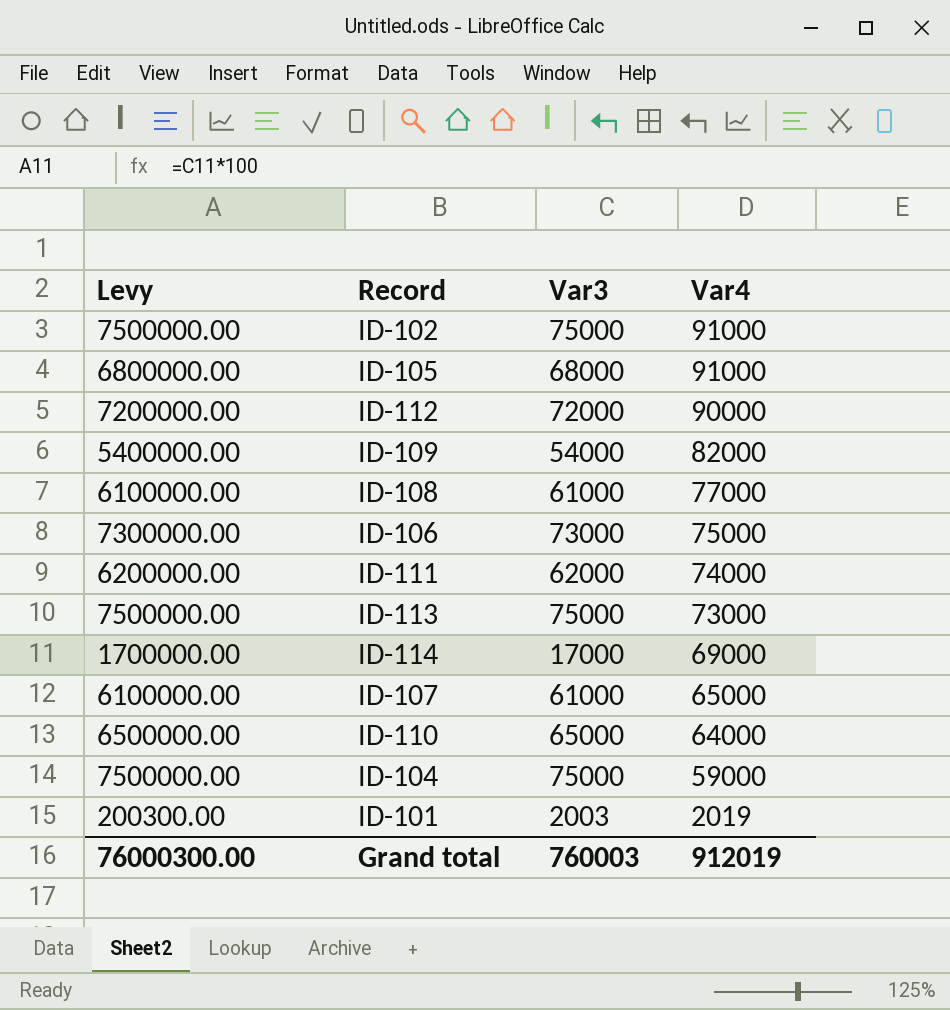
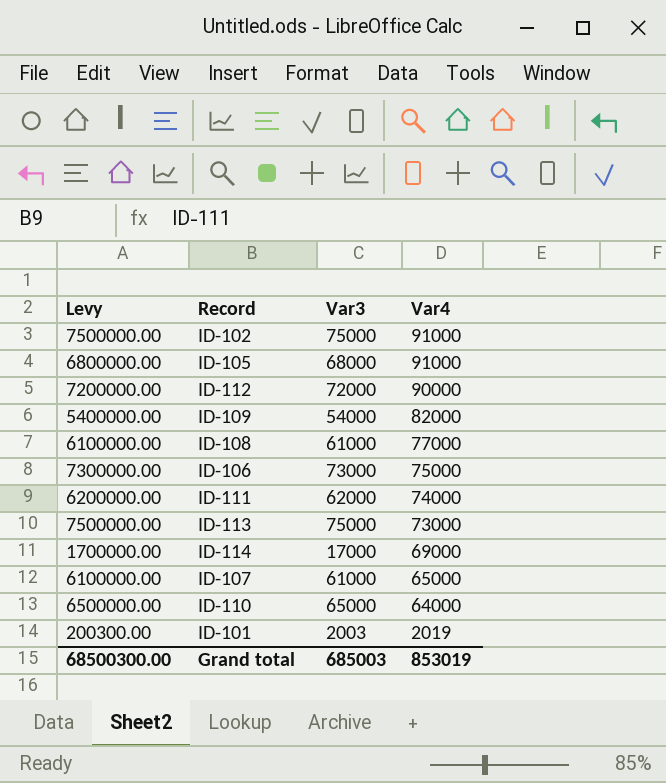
row ID-104: 7500000.00 | 75000 | 59000 -> none
Grand total | Levy: 76000300.00 -> 68500300.00
Grand total | Var3: 760003 -> 685003
Grand total | Var4: 912019 -> 853019

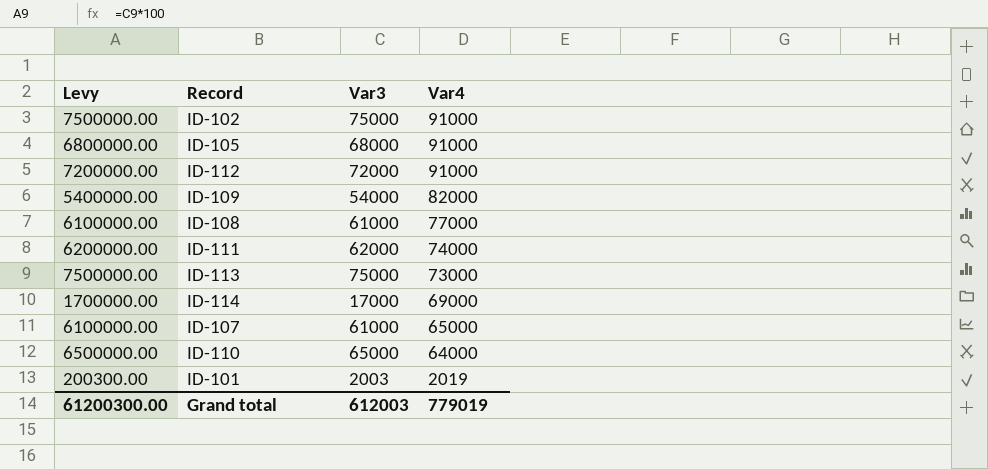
row ID-106: 7300000.00 | 73000 | 75000 -> none
ID-112 | Var4: 90000 -> 91000
Grand total | Levy: 68500300.00 -> 61200300.00
Grand total | Var3: 685003 -> 612003
Grand total | Var4: 853019 -> 779019

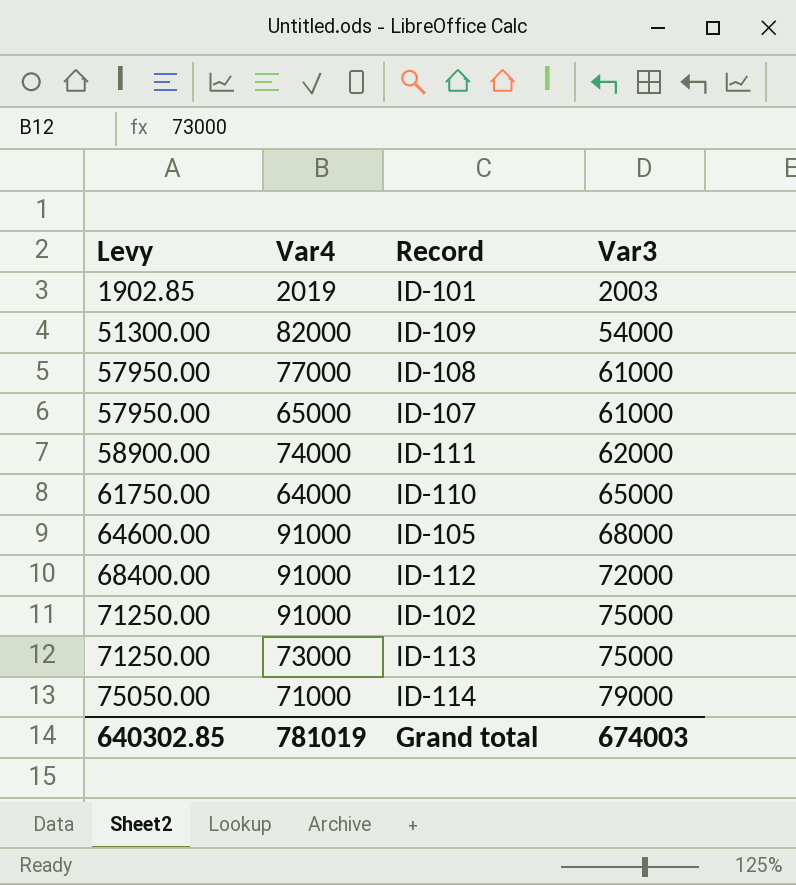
row order: Var4 descending -> Levy ascending
column Levy | formula: [Var3] * 100 -> [Var3] * 0.95
column Var4 | position: 4 -> 2
ID-114 | Var4: 69000 -> 71000
ID-114 | Var3: 17000 -> 79000
Grand total | Levy: 61200300.00 -> 640302.85
Grand total | Var4: 779019 -> 781019
Grand total | Var3: 612003 -> 674003

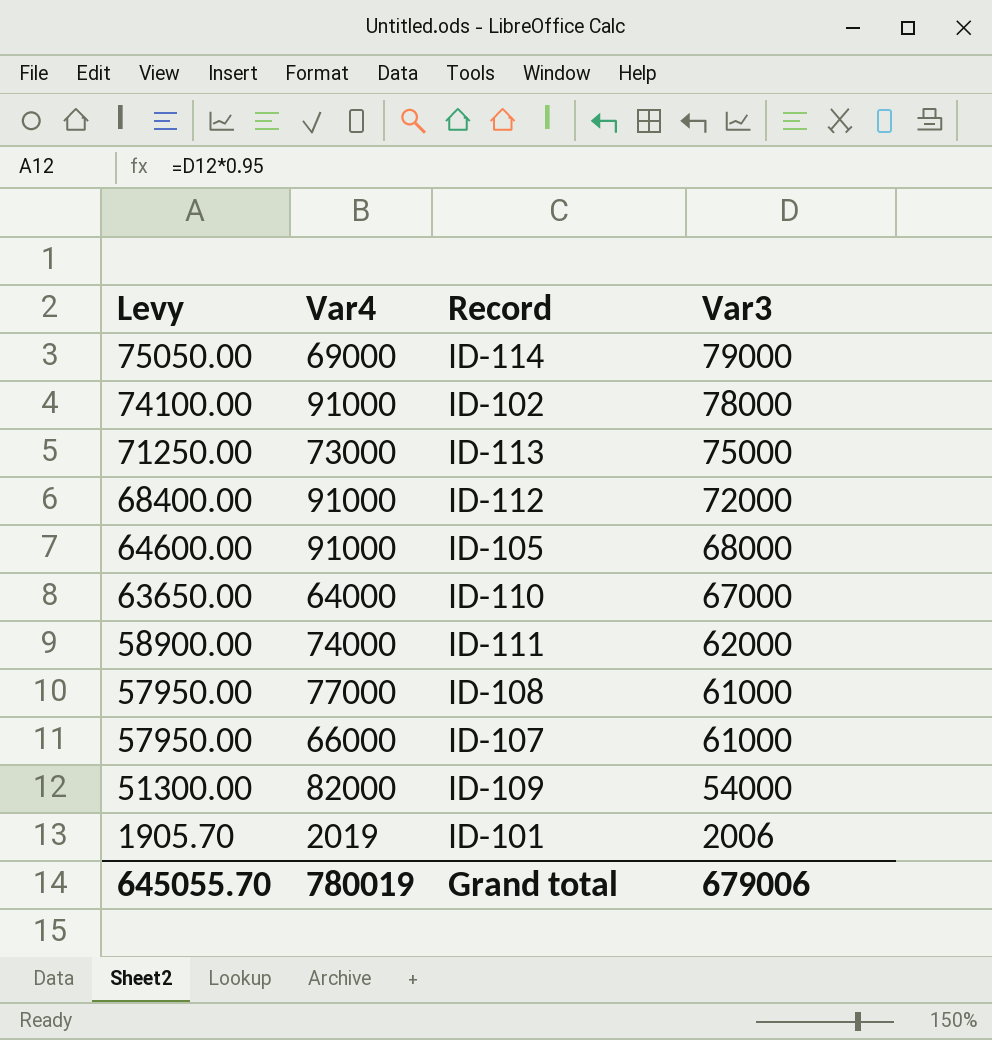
row order: Levy ascending -> Levy descending
ID-114 | Var4: 71000 -> 69000
ID-102 | Levy: 71250.00 -> 74100.00
ID-102 | Var3: 75000 -> 78000
ID-110 | Levy: 61750.00 -> 63650.00
ID-110 | Var3: 65000 -> 67000
ID-107 | Var4: 65000 -> 66000
ID-101 | Levy: 1902.85 -> 1905.70
ID-101 | Var3: 2003 -> 2006
Grand total | Levy: 640302.85 -> 645055.70
Grand total | Var4: 781019 -> 780019
Grand total | Var3: 674003 -> 679006

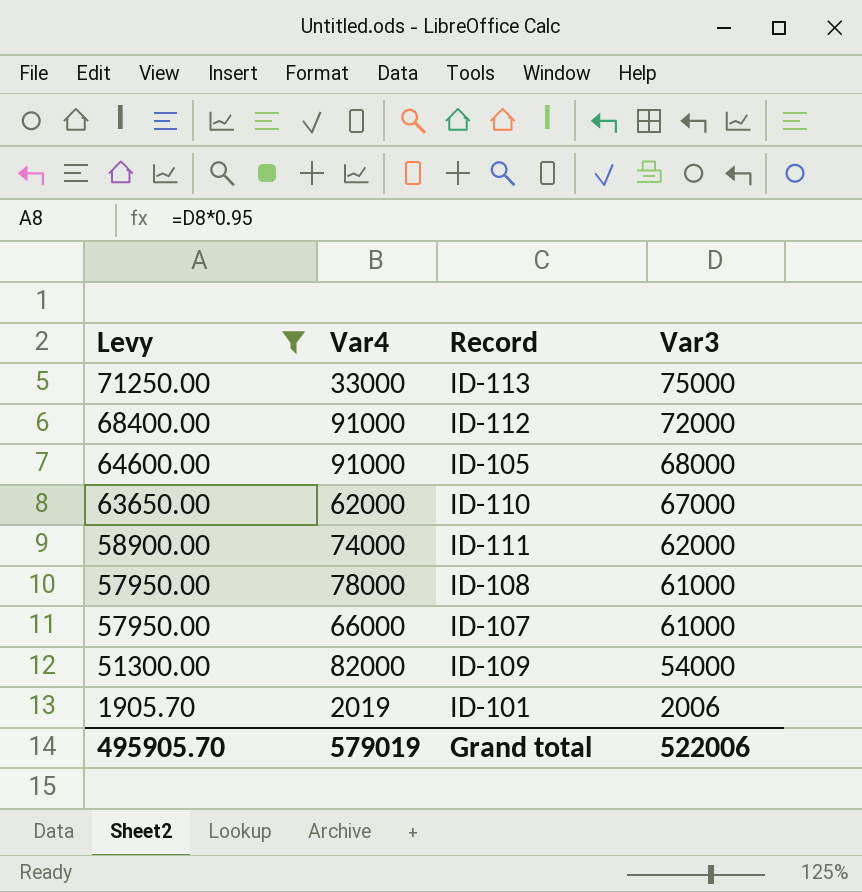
filter: none -> Levy <= 71250.00
ID-113 | Var4: 73000 -> 33000
ID-110 | Var4: 64000 -> 62000
ID-108 | Var4: 77000 -> 78000
Grand total | Levy: 645055.70 -> 495905.70
Grand total | Var4: 780019 -> 579019
Grand total | Var3: 679006 -> 522006

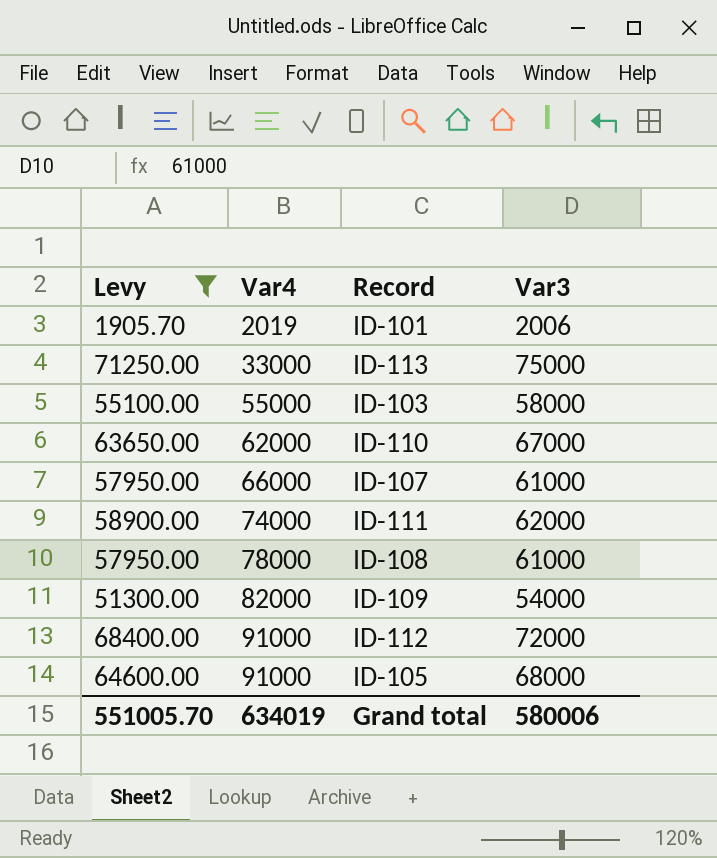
row order: Levy descending -> Var4 ascending
row ID-103: none -> 55100.00 | 55000 | 58000
Grand total | Levy: 495905.70 -> 551005.70
Grand total | Var4: 579019 -> 634019
Grand total | Var3: 522006 -> 580006

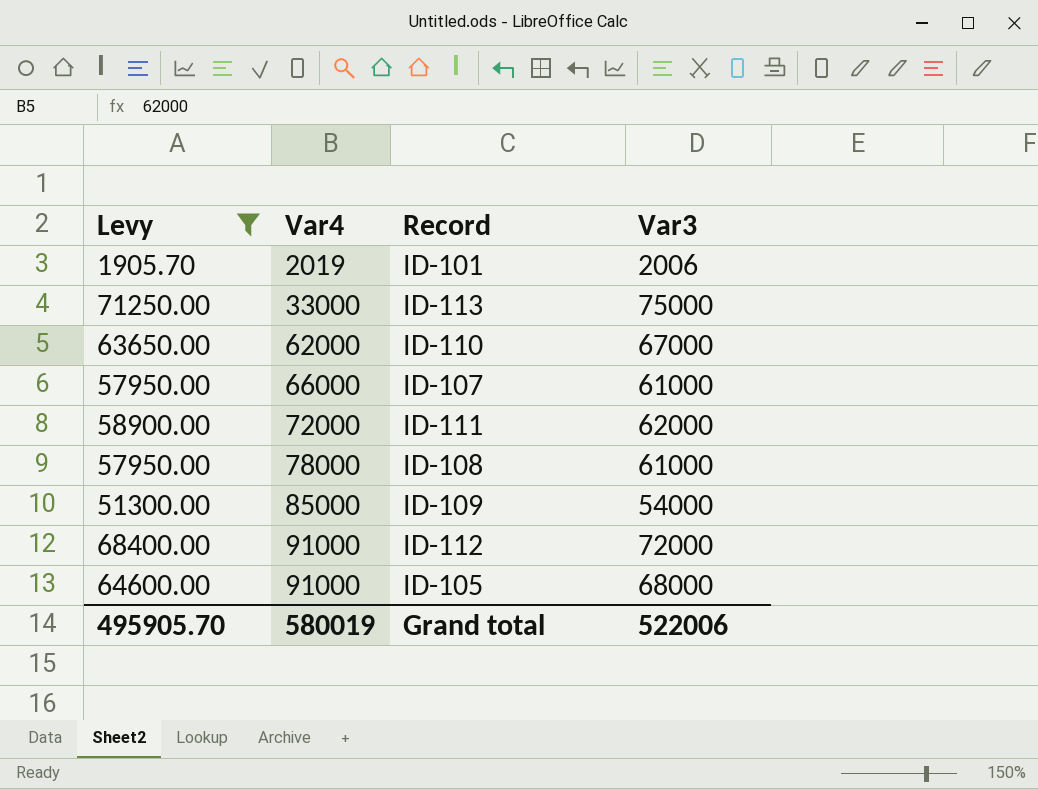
row ID-103: 55100.00 | 55000 | 58000 -> none
ID-111 | Var4: 74000 -> 72000
ID-109 | Var4: 82000 -> 85000
Grand total | Levy: 551005.70 -> 495905.70
Grand total | Var4: 634019 -> 580019
Grand total | Var3: 580006 -> 522006

